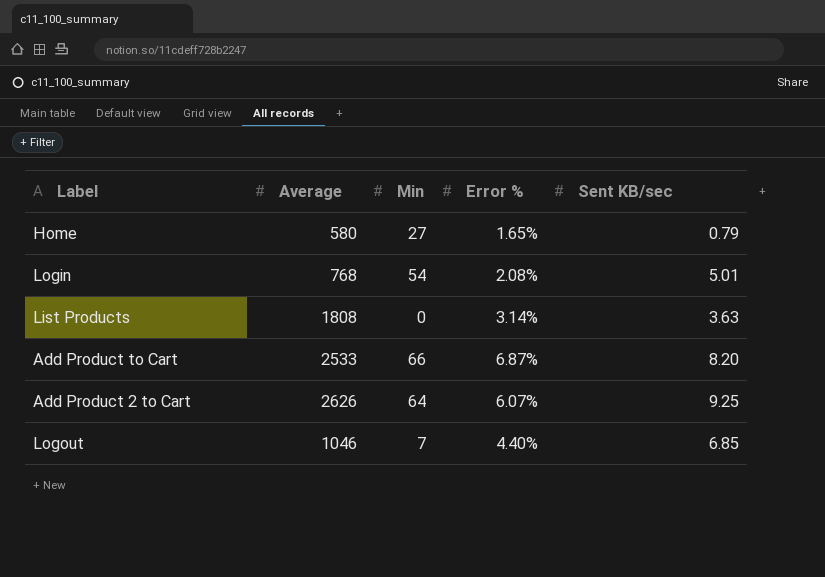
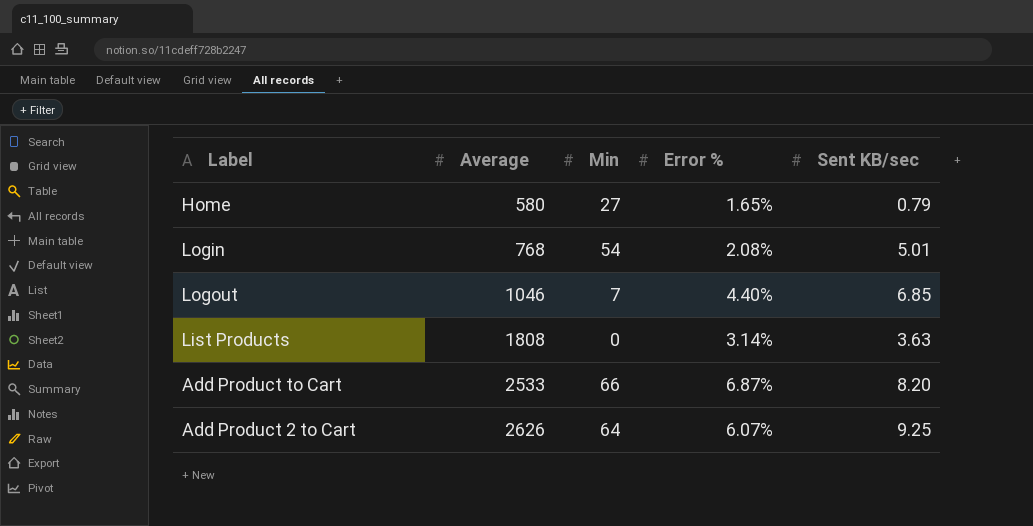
row order: none -> Average ascending

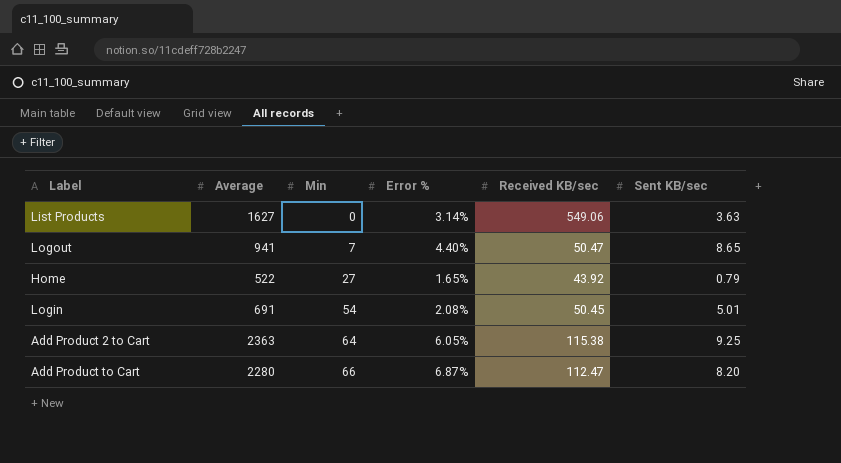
row order: Average ascending -> Min ascending
column Received KB/sec | position: none -> 5
List Products | Average: 1808 -> 1627
Logout | Average: 1046 -> 941
Logout | Sent KB/sec: 6.85 -> 8.65
Home | Average: 580 -> 522
Login | Average: 768 -> 691
Add Product 2 to Cart | Average: 2626 -> 2363
Add Product 2 to Cart | Error %: 6.07% -> 6.05%
Add Product to Cart | Average: 2533 -> 2280

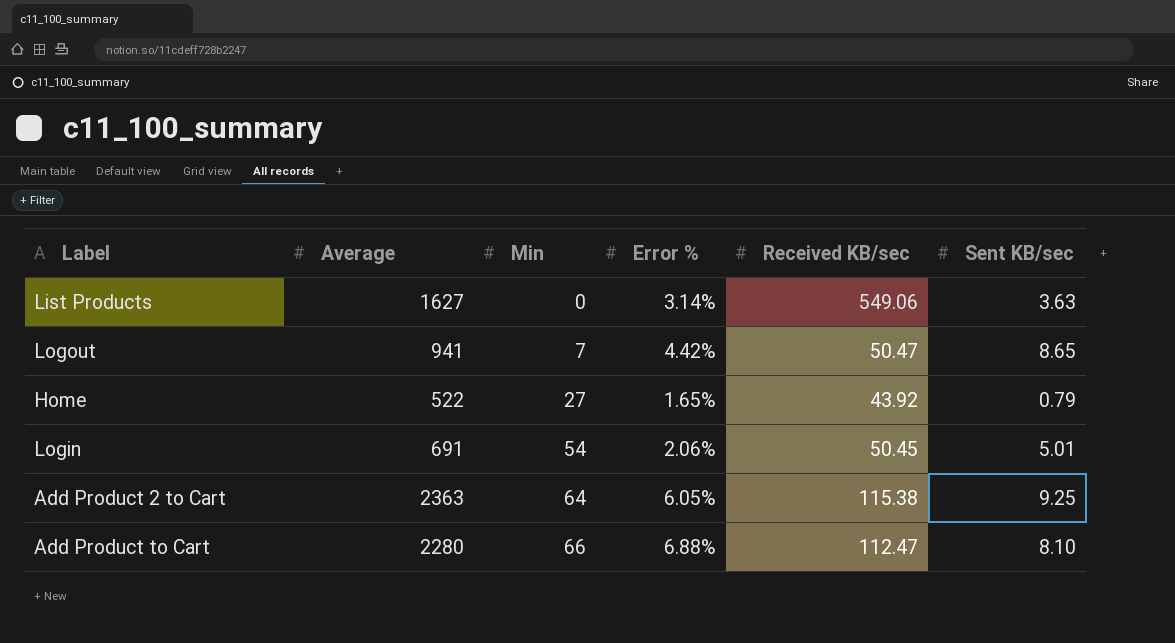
Logout | Error %: 4.40% -> 4.42%
Login | Error %: 2.08% -> 2.06%
Add Product to Cart | Error %: 6.87% -> 6.88%
Add Product to Cart | Sent KB/sec: 8.20 -> 8.10

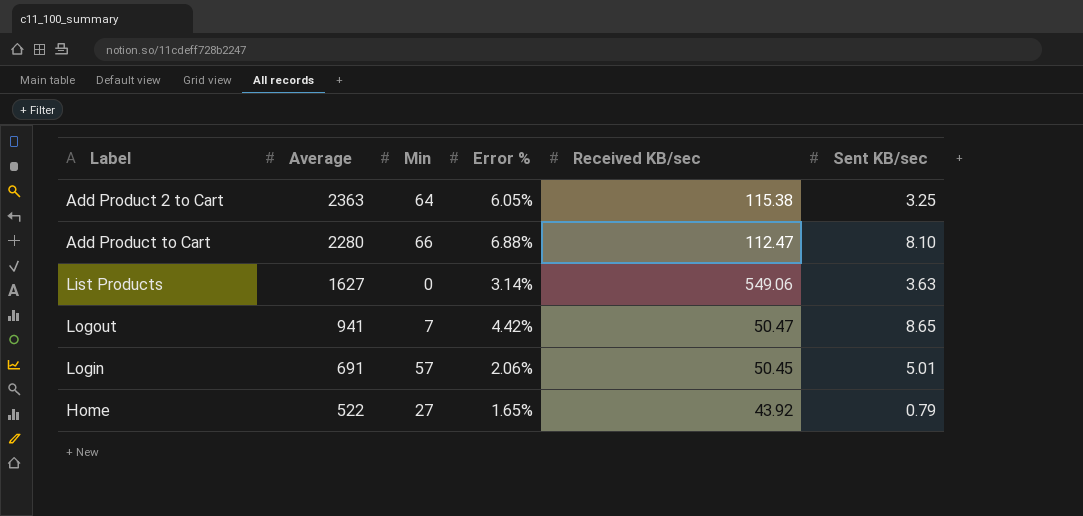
row order: Min ascending -> Average descending
Add Product 2 to Cart | Sent KB/sec: 9.25 -> 3.25
Login | Min: 54 -> 57

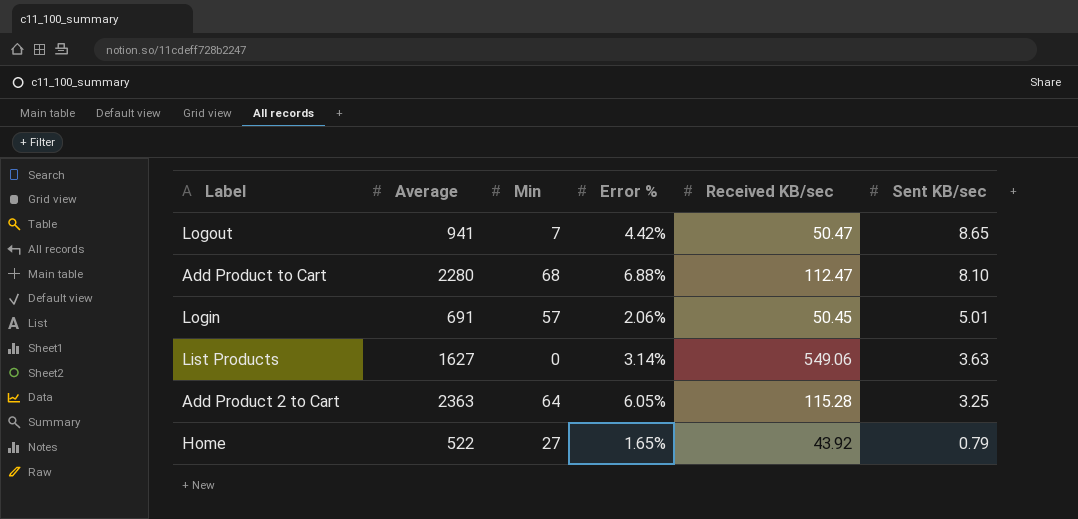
row order: Average descending -> Sent KB/sec descending
Add Product to Cart | Min: 66 -> 68
Add Product 2 to Cart | Received KB/sec: 115.38 -> 115.28

